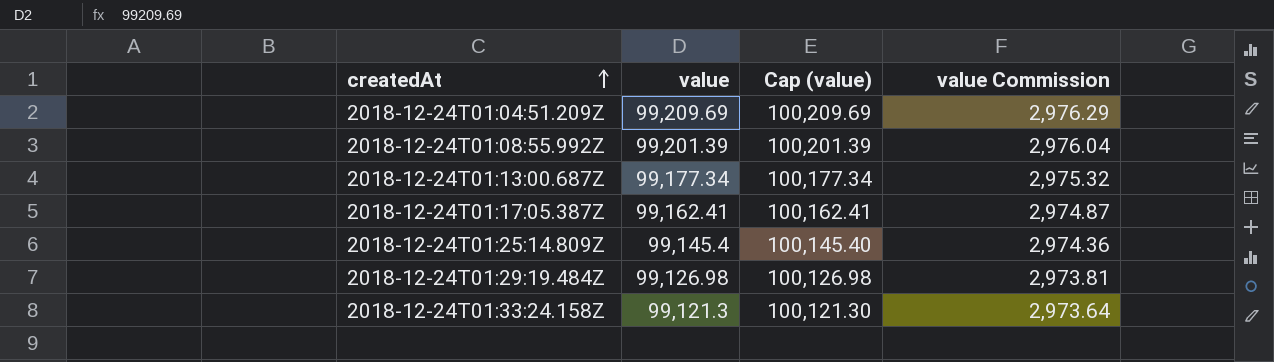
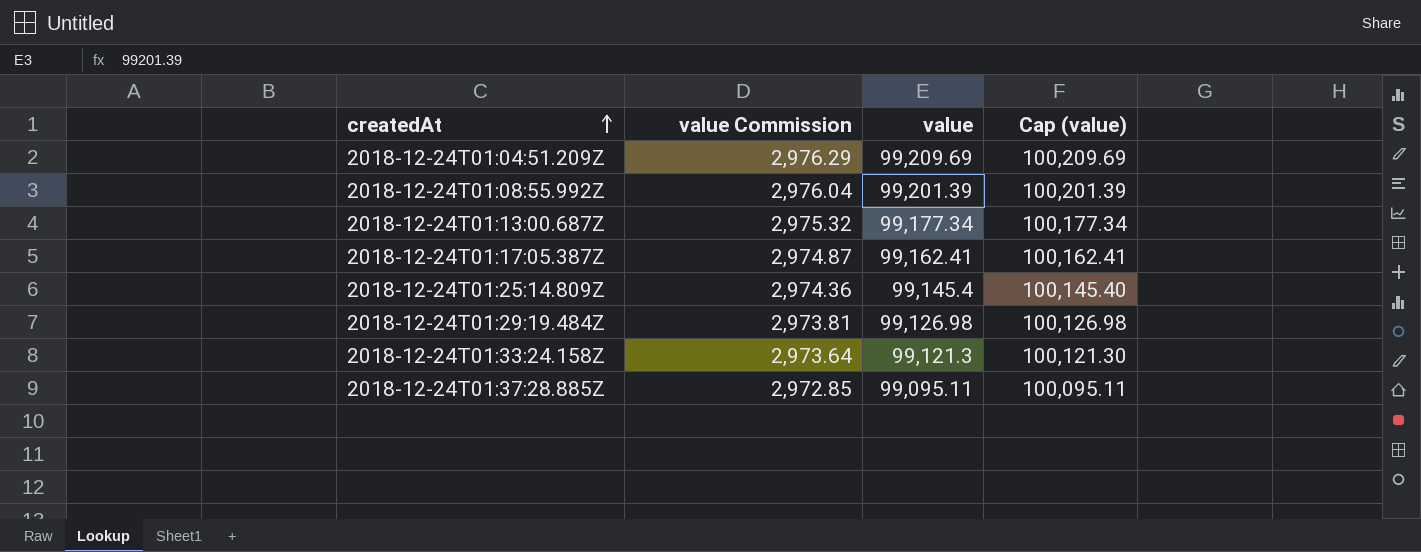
column value Commission | position: 4 -> 2
row 2018-12-24T01:37:28.885Z: none -> 2,972.85 | 99,095.11 | 100,095.11

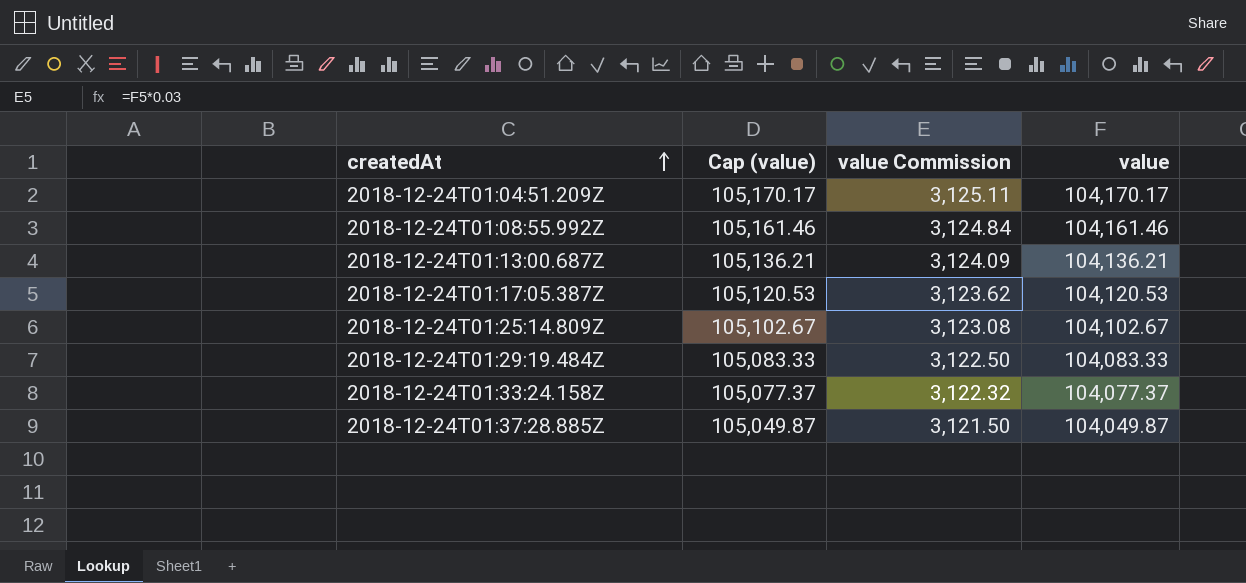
column Cap (value) | position: 4 -> 2
2018-12-24T01:04:51.209Z | Cap (value): 100,209.69 -> 105,170.17
2018-12-24T01:04:51.209Z | value Commission: 2,976.29 -> 3,125.11
2018-12-24T01:04:51.209Z | value: 99,209.69 -> 104,170.17
2018-12-24T01:08:55.992Z | Cap (value): 100,201.39 -> 105,161.46
2018-12-24T01:08:55.992Z | value Commission: 2,976.04 -> 3,124.84
2018-12-24T01:08:55.992Z | value: 99,201.39 -> 104,161.46
2018-12-24T01:13:00.687Z | Cap (value): 100,177.34 -> 105,136.21
2018-12-24T01:13:00.687Z | value Commission: 2,975.32 -> 3,124.09
2018-12-24T01:13:00.687Z | value: 99,177.34 -> 104,136.21
2018-12-24T01:17:05.387Z | Cap (value): 100,162.41 -> 105,120.53
2018-12-24T01:17:05.387Z | value Commission: 2,974.87 -> 3,123.62
2018-12-24T01:17:05.387Z | value: 99,162.41 -> 104,120.53
2018-12-24T01:25:14.809Z | Cap (value): 100,145.40 -> 105,102.67
2018-12-24T01:25:14.809Z | value Commission: 2,974.36 -> 3,123.08
2018-12-24T01:25:14.809Z | value: 99,145.4 -> 104,102.67
2018-12-24T01:29:19.484Z | Cap (value): 100,126.98 -> 105,083.33
2018-12-24T01:29:19.484Z | value Commission: 2,973.81 -> 3,122.50
2018-12-24T01:29:19.484Z | value: 99,126.98 -> 104,083.33
2018-12-24T01:33:24.158Z | Cap (value): 100,121.30 -> 105,077.37
2018-12-24T01:33:24.158Z | value Commission: 2,973.64 -> 3,122.32
2018-12-24T01:33:24.158Z | value: 99,121.3 -> 104,077.37
2018-12-24T01:37:28.885Z | Cap (value): 100,095.11 -> 105,049.87
2018-12-24T01:37:28.885Z | value Commission: 2,972.85 -> 3,121.50
2018-12-24T01:37:28.885Z | value: 99,095.11 -> 104,049.87

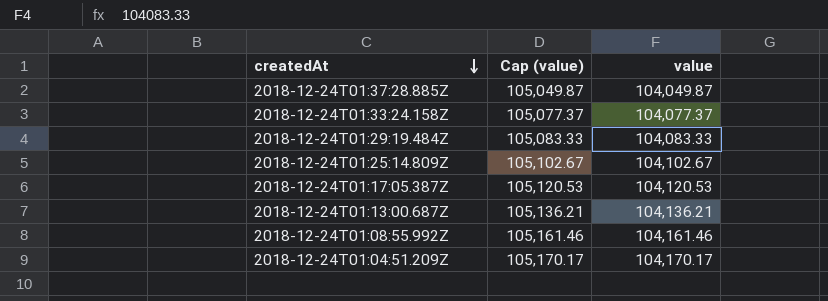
row order: createdAt ascending -> createdAt descending
column value Commission | formula: [value] * 0.03 -> none

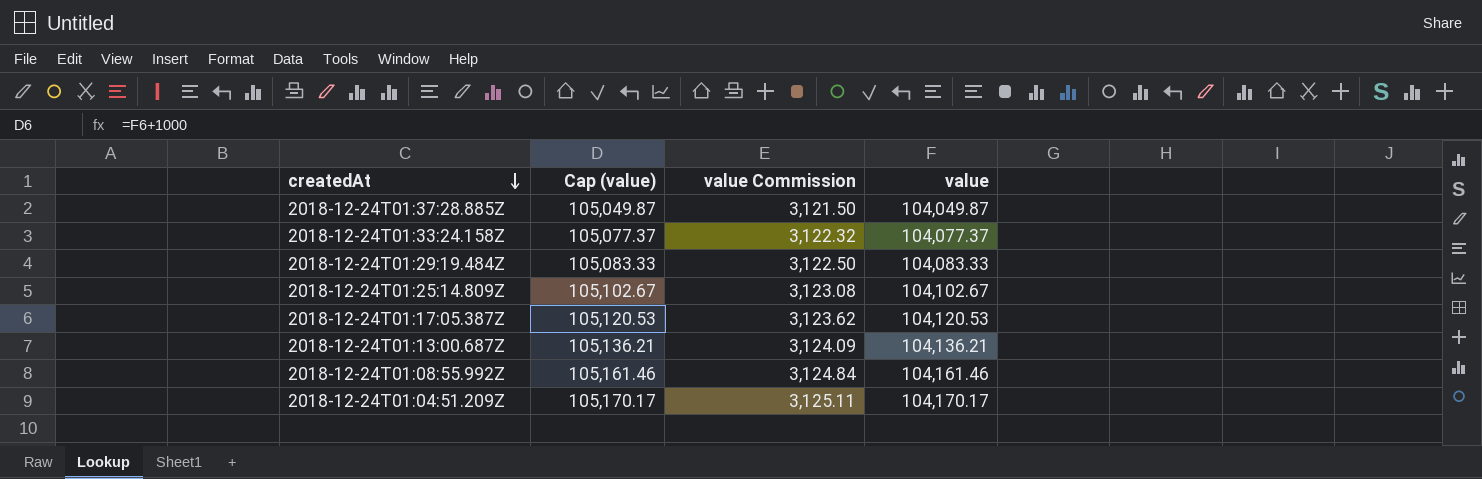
column value Commission | formula: none -> [value] * 0.03

